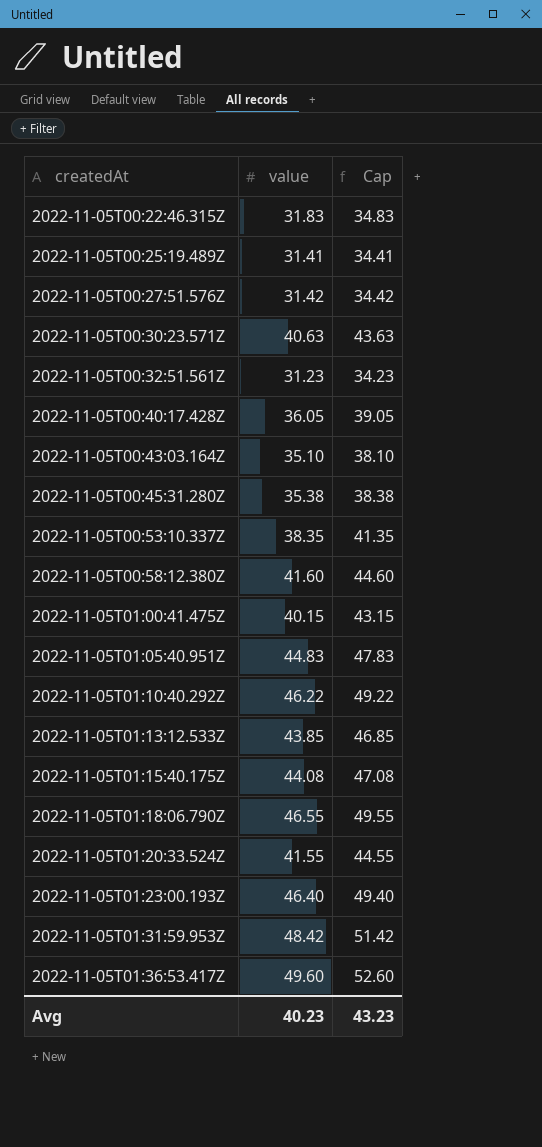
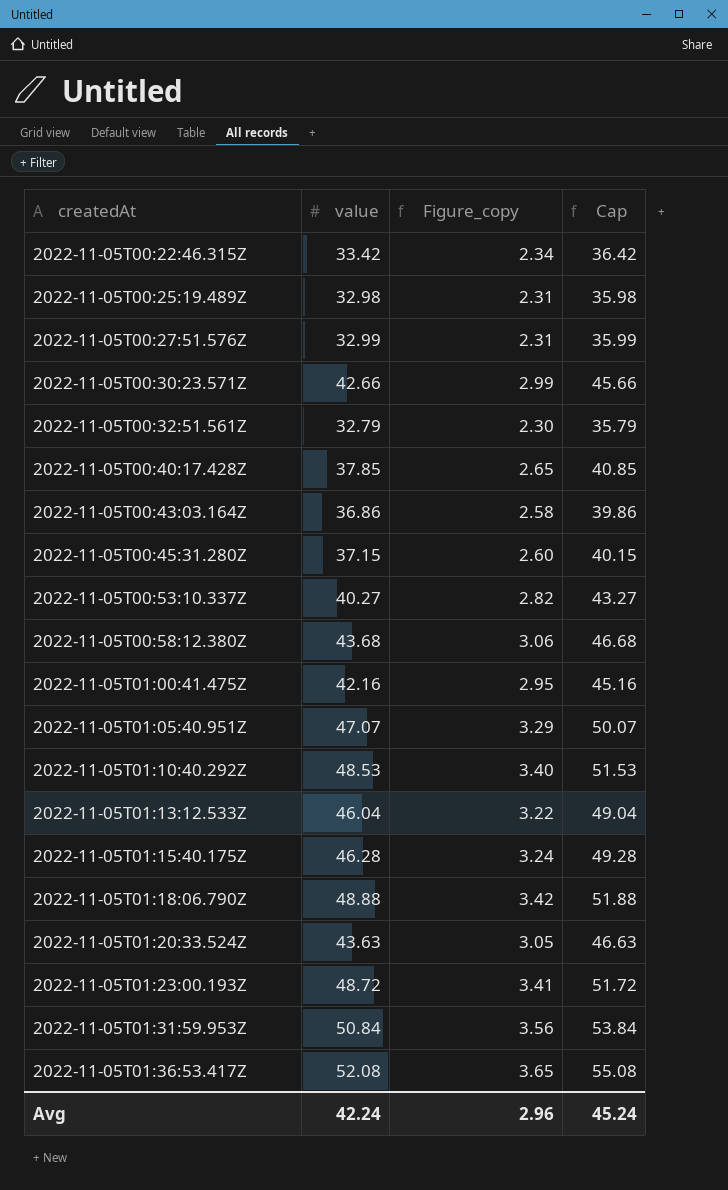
column Figure_copy | formula: none -> [value] * 0.07
2022-11-05T00:22:46.315Z | value: 31.83 -> 33.42
2022-11-05T00:22:46.315Z | Cap: 34.83 -> 36.42
2022-11-05T00:25:19.489Z | value: 31.41 -> 32.98
2022-11-05T00:25:19.489Z | Cap: 34.41 -> 35.98
2022-11-05T00:27:51.576Z | value: 31.42 -> 32.99
2022-11-05T00:27:51.576Z | Cap: 34.42 -> 35.99
2022-11-05T00:30:23.571Z | value: 40.63 -> 42.66
2022-11-05T00:30:23.571Z | Cap: 43.63 -> 45.66
2022-11-05T00:32:51.561Z | value: 31.23 -> 32.79
2022-11-05T00:32:51.561Z | Cap: 34.23 -> 35.79
2022-11-05T00:40:17.428Z | value: 36.05 -> 37.85
2022-11-05T00:40:17.428Z | Cap: 39.05 -> 40.85
2022-11-05T00:43:03.164Z | value: 35.10 -> 36.86
2022-11-05T00:43:03.164Z | Cap: 38.10 -> 39.86
2022-11-05T00:45:31.280Z | value: 35.38 -> 37.15
2022-11-05T00:45:31.280Z | Cap: 38.38 -> 40.15
2022-11-05T00:53:10.337Z | value: 38.35 -> 40.27
2022-11-05T00:53:10.337Z | Cap: 41.35 -> 43.27
2022-11-05T00:58:12.380Z | value: 41.60 -> 43.68
2022-11-05T00:58:12.380Z | Cap: 44.60 -> 46.68
2022-11-05T01:00:41.475Z | value: 40.15 -> 42.16
2022-11-05T01:00:41.475Z | Cap: 43.15 -> 45.16
2022-11-05T01:05:40.951Z | value: 44.83 -> 47.07
2022-11-05T01:05:40.951Z | Cap: 47.83 -> 50.07
2022-11-05T01:10:40.292Z | value: 46.22 -> 48.53
2022-11-05T01:10:40.292Z | Cap: 49.22 -> 51.53
2022-11-05T01:13:12.533Z | value: 43.85 -> 46.04
2022-11-05T01:13:12.533Z | Cap: 46.85 -> 49.04
2022-11-05T01:15:40.175Z | value: 44.08 -> 46.28
2022-11-05T01:15:40.175Z | Cap: 47.08 -> 49.28
2022-11-05T01:18:06.790Z | value: 46.55 -> 48.88
2022-11-05T01:18:06.790Z | Cap: 49.55 -> 51.88
2022-11-05T01:20:33.524Z | value: 41.55 -> 43.63
2022-11-05T01:20:33.524Z | Cap: 44.55 -> 46.63
2022-11-05T01:23:00.193Z | value: 46.40 -> 48.72
2022-11-05T01:23:00.193Z | Cap: 49.40 -> 51.72
2022-11-05T01:31:59.953Z | value: 48.42 -> 50.84
2022-11-05T01:31:59.953Z | Cap: 51.42 -> 53.84
2022-11-05T01:36:53.417Z | value: 49.60 -> 52.08
2022-11-05T01:36:53.417Z | Cap: 52.60 -> 55.08
Avg | value: 40.23 -> 42.24
Avg | Cap: 43.23 -> 45.24

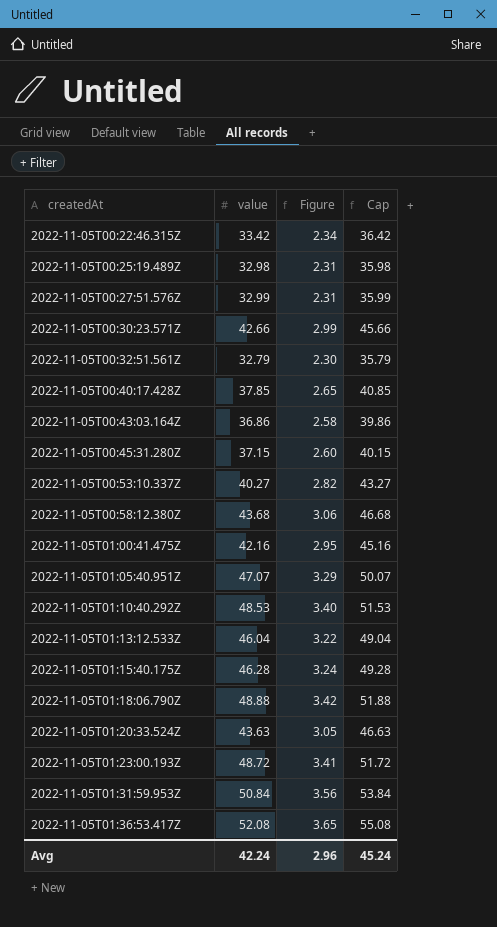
column name: Figure_copy -> Figure

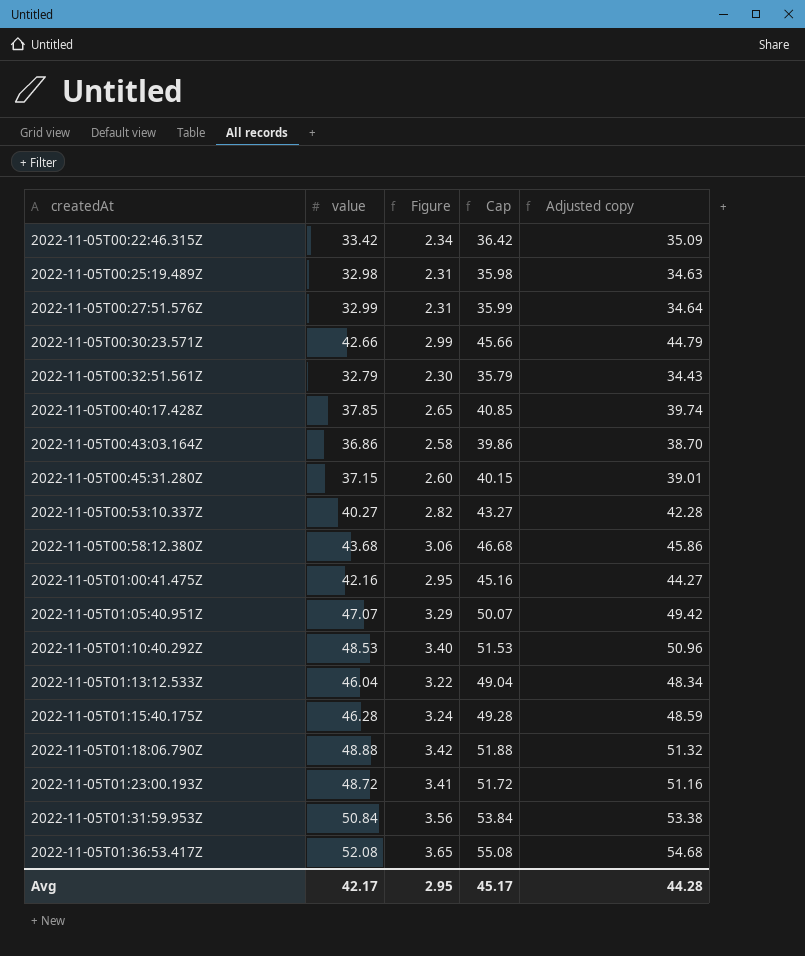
column Adjusted copy | formula: none -> [value] * 1.05
row 2022-11-05T01:20:33.524Z: 43.63 | 3.05 | 46.63 -> none
Avg | value: 42.24 -> 42.17
Avg | Figure: 2.96 -> 2.95
Avg | Cap: 45.24 -> 45.17

